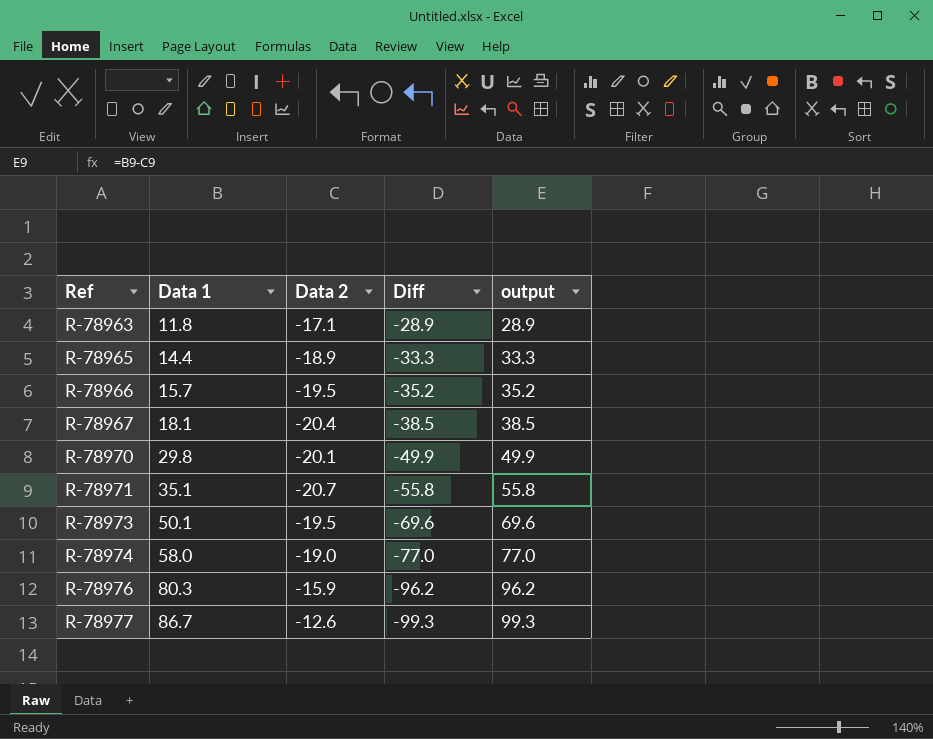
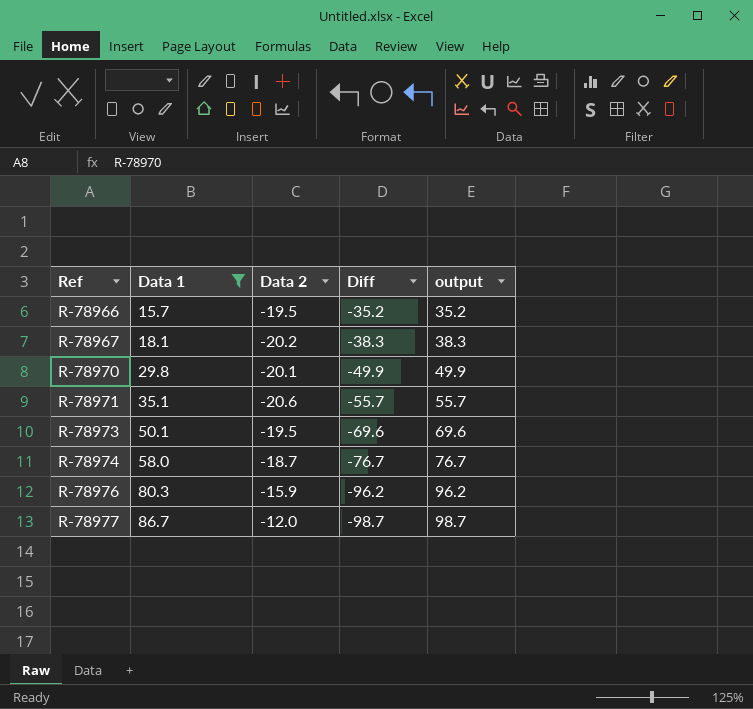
filter: none -> Data 1 >= 15.7
R-78967 | Data 2: -20.4 -> -20.2
R-78967 | Diff: -38.5 -> -38.3
R-78967 | output: 38.5 -> 38.3
R-78971 | Data 2: -20.7 -> -20.6
R-78971 | Diff: -55.8 -> -55.7
R-78971 | output: 55.8 -> 55.7
R-78974 | Data 2: -19.0 -> -18.7
R-78974 | Diff: -77.0 -> -76.7
R-78974 | output: 77.0 -> 76.7
R-78977 | Data 2: -12.6 -> -12.0
R-78977 | Diff: -99.3 -> -98.7
R-78977 | output: 99.3 -> 98.7

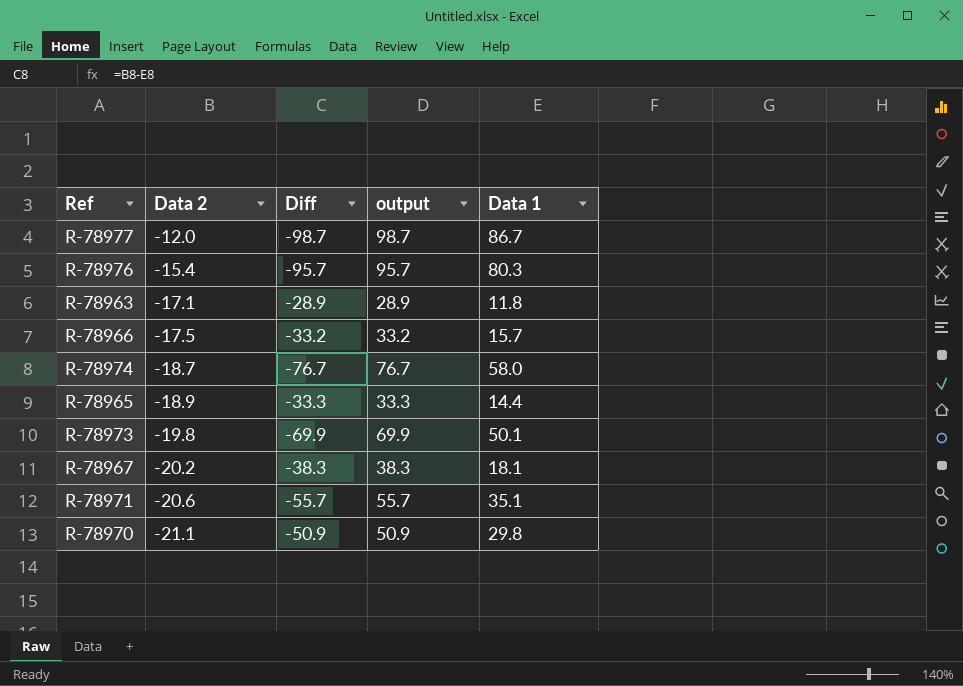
filter: Data 1 >= 15.7 -> none
row order: Ref ascending -> Data 2 descending
column Data 1 | position: 2 -> 5
R-78976 | Data 2: -15.9 -> -15.4
R-78976 | Diff: -96.2 -> -95.7
R-78976 | output: 96.2 -> 95.7
R-78966 | Data 2: -19.5 -> -17.5
R-78966 | Diff: -35.2 -> -33.2
R-78966 | output: 35.2 -> 33.2
R-78973 | Data 2: -19.5 -> -19.8
R-78973 | Diff: -69.6 -> -69.9
R-78973 | output: 69.6 -> 69.9
R-78970 | Data 2: -20.1 -> -21.1
R-78970 | Diff: -49.9 -> -50.9
R-78970 | output: 49.9 -> 50.9

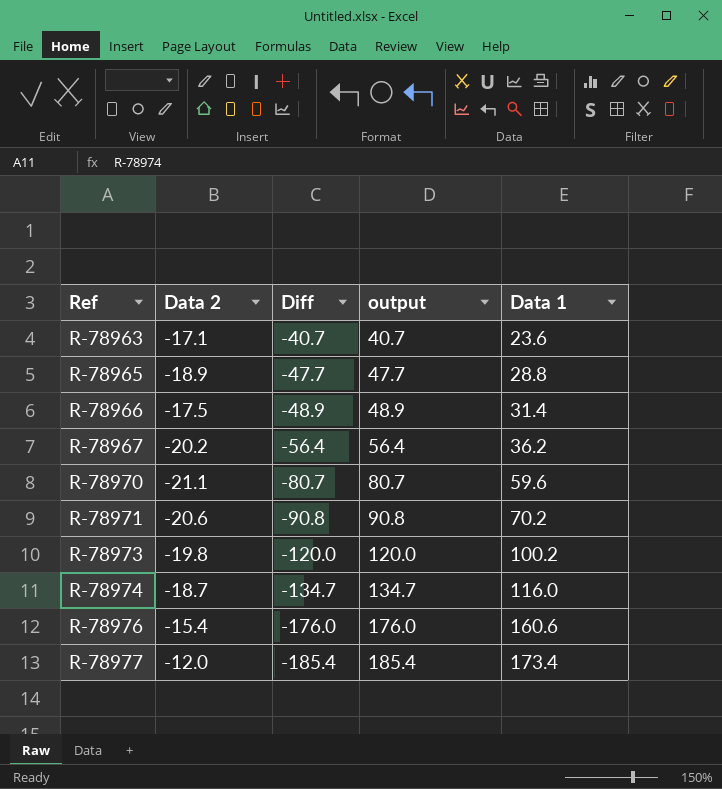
row order: Data 2 descending -> Ref ascending
R-78963 | Diff: -28.9 -> -40.7
R-78963 | output: 28.9 -> 40.7
R-78963 | Data 1: 11.8 -> 23.6
R-78965 | Diff: -33.3 -> -47.7
R-78965 | output: 33.3 -> 47.7
R-78965 | Data 1: 14.4 -> 28.8
R-78966 | Diff: -33.2 -> -48.9
R-78966 | output: 33.2 -> 48.9
R-78966 | Data 1: 15.7 -> 31.4
R-78967 | Diff: -38.3 -> -56.4
R-78967 | output: 38.3 -> 56.4
R-78967 | Data 1: 18.1 -> 36.2
R-78970 | Diff: -50.9 -> -80.7
R-78970 | output: 50.9 -> 80.7
R-78970 | Data 1: 29.8 -> 59.6
R-78971 | Diff: -55.7 -> -90.8
R-78971 | output: 55.7 -> 90.8
R-78971 | Data 1: 35.1 -> 70.2
R-78973 | Diff: -69.9 -> -120.0
R-78973 | output: 69.9 -> 120.0
R-78973 | Data 1: 50.1 -> 100.2
R-78974 | Diff: -76.7 -> -134.7
R-78974 | output: 76.7 -> 134.7
R-78974 | Data 1: 58.0 -> 116.0
R-78976 | Diff: -95.7 -> -176.0
R-78976 | output: 95.7 -> 176.0
R-78976 | Data 1: 80.3 -> 160.6
R-78977 | Diff: -98.7 -> -185.4
R-78977 | output: 98.7 -> 185.4
R-78977 | Data 1: 86.7 -> 173.4

